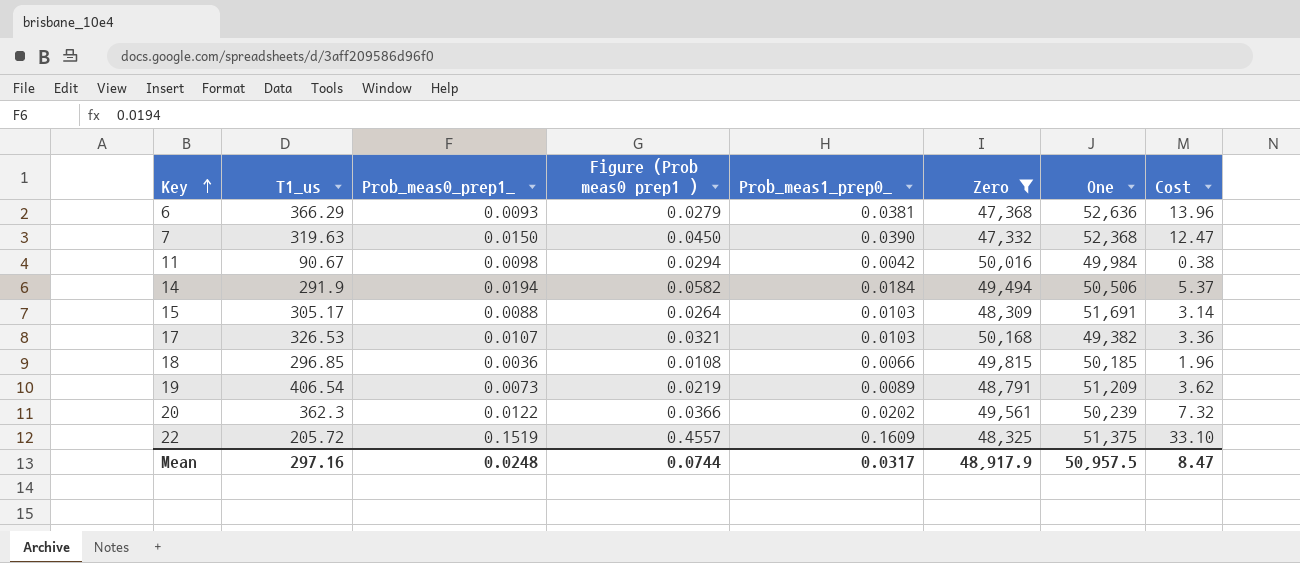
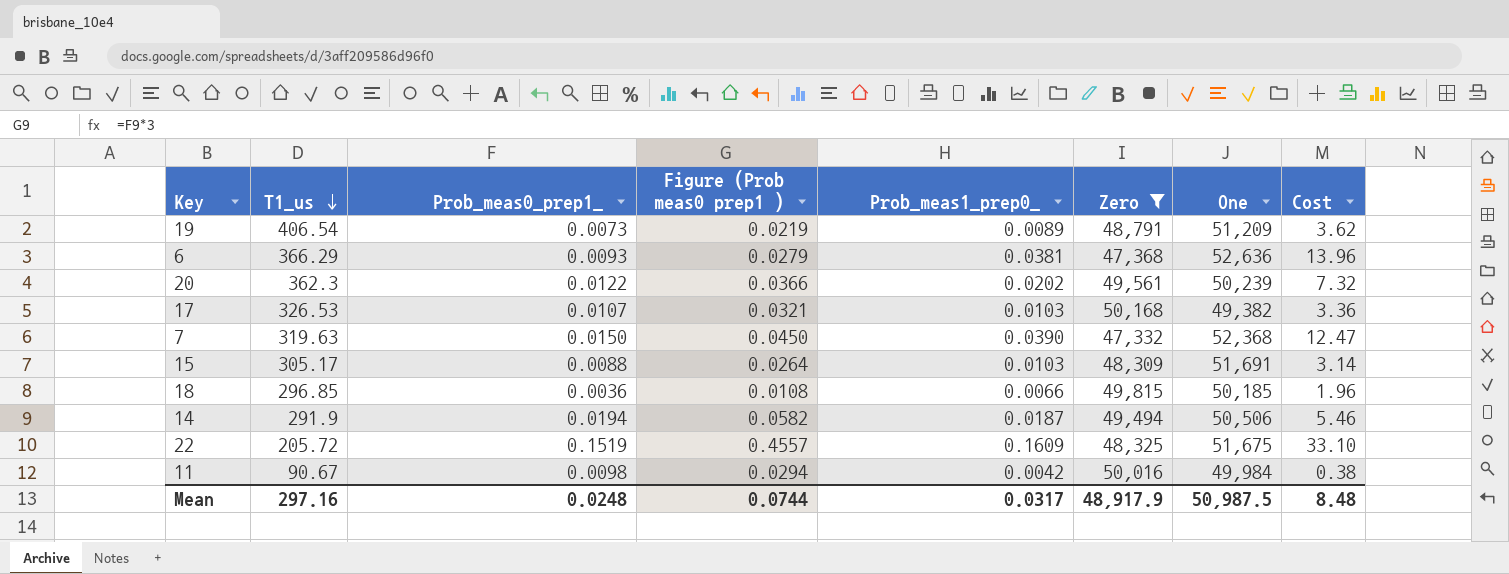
row order: Key ascending -> T1_us descending
14 | Prob_meas1_prep0_: 0.0184 -> 0.0187
14 | Cost: 5.37 -> 5.46
22 | One: 51,375 -> 51,675
Mean | One: 50,957.5 -> 50,987.5
Mean | Cost: 8.47 -> 8.48

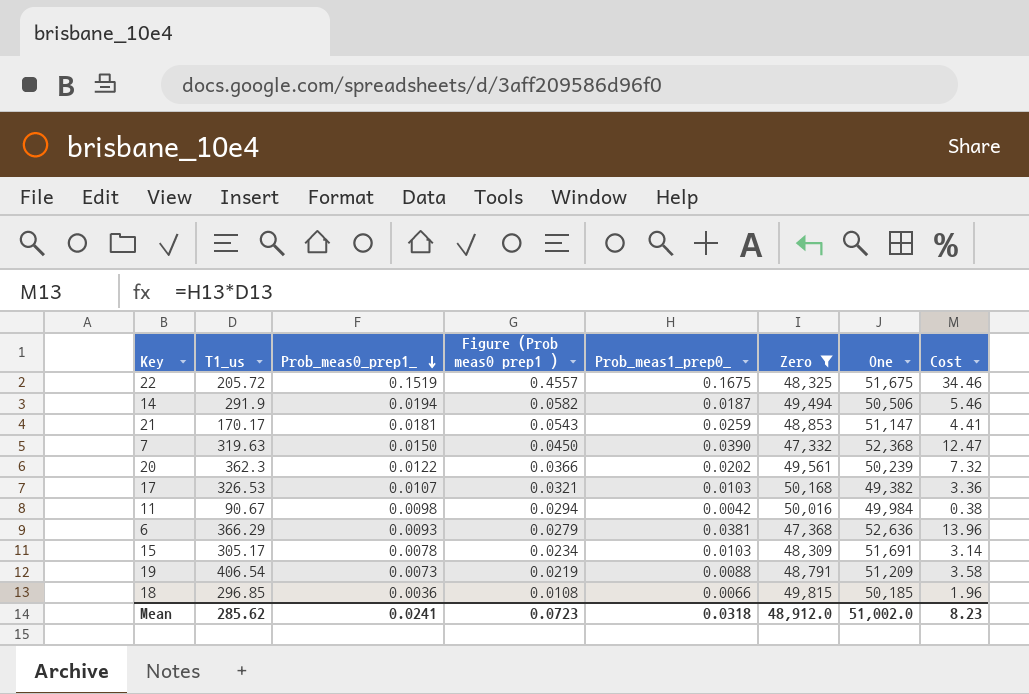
row order: T1_us descending -> Prob_meas0_prep1_ descending
22 | Prob_meas1_prep0_: 0.1609 -> 0.1675
22 | Cost: 33.10 -> 34.46
row 21: none -> 170.17 | 0.0181 | 0.0543 | 0.0259 | 48,853 | 51,147 | 4.41
15 | Prob_meas0_prep1_: 0.0088 -> 0.0078
15 | Figure (Prob meas0 prep1 ): 0.0264 -> 0.0234
19 | Prob_meas1_prep0_: 0.0089 -> 0.0088
19 | Cost: 3.62 -> 3.58
Mean | T1_us: 297.16 -> 285.62
Mean | Prob_meas0_prep1_: 0.0248 -> 0.0241
Mean | Figure (Prob meas0 prep1 ): 0.0744 -> 0.0723
Mean | Prob_meas1_prep0_: 0.0317 -> 0.0318
Mean | Zero: 48,917.9 -> 48,912.0
Mean | One: 50,987.5 -> 51,002.0
Mean | Cost: 8.48 -> 8.23

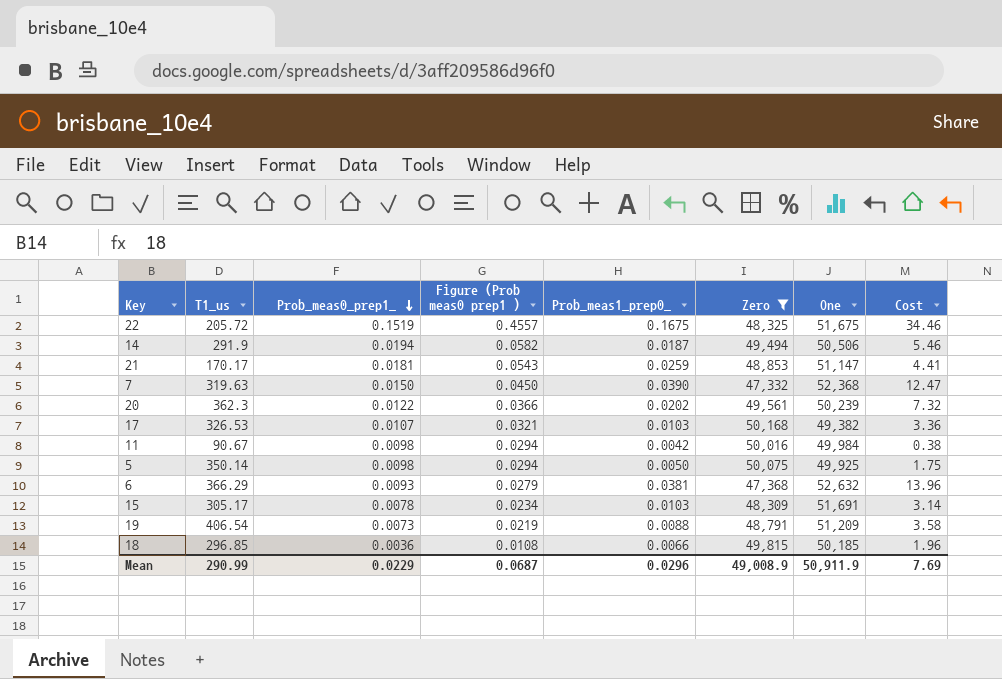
row 5: none -> 350.14 | 0.0098 | 0.0294 | 0.0050 | 50,075 | 49,925 | 1.75
6 | One: 52,636 -> 52,632
Mean | T1_us: 285.62 -> 290.99
Mean | Prob_meas0_prep1_: 0.0241 -> 0.0229
Mean | Figure (Prob meas0 prep1 ): 0.0723 -> 0.0687
Mean | Prob_meas1_prep0_: 0.0318 -> 0.0296
Mean | Zero: 48,912.0 -> 49,008.9
Mean | One: 51,002.0 -> 50,911.9
Mean | Cost: 8.23 -> 7.69

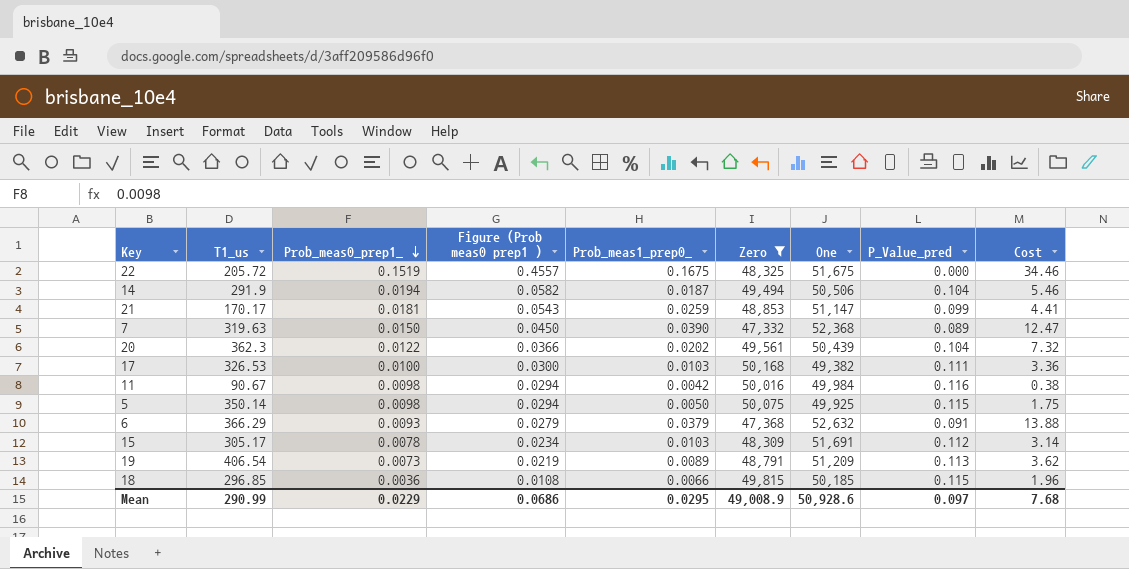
column P_Value_pred | position: none -> 8
20 | One: 50,239 -> 50,439
17 | Prob_meas0_prep1_: 0.0107 -> 0.0100
17 | Figure (Prob meas0 prep1 ): 0.0321 -> 0.0300
6 | Prob_meas1_prep0_: 0.0381 -> 0.0379
6 | Cost: 13.96 -> 13.88
19 | Prob_meas1_prep0_: 0.0088 -> 0.0089
19 | Cost: 3.58 -> 3.62
Mean | Figure (Prob meas0 prep1 ): 0.0687 -> 0.0686
Mean | Prob_meas1_prep0_: 0.0296 -> 0.0295
Mean | One: 50,911.9 -> 50,928.6
Mean | Cost: 7.69 -> 7.68

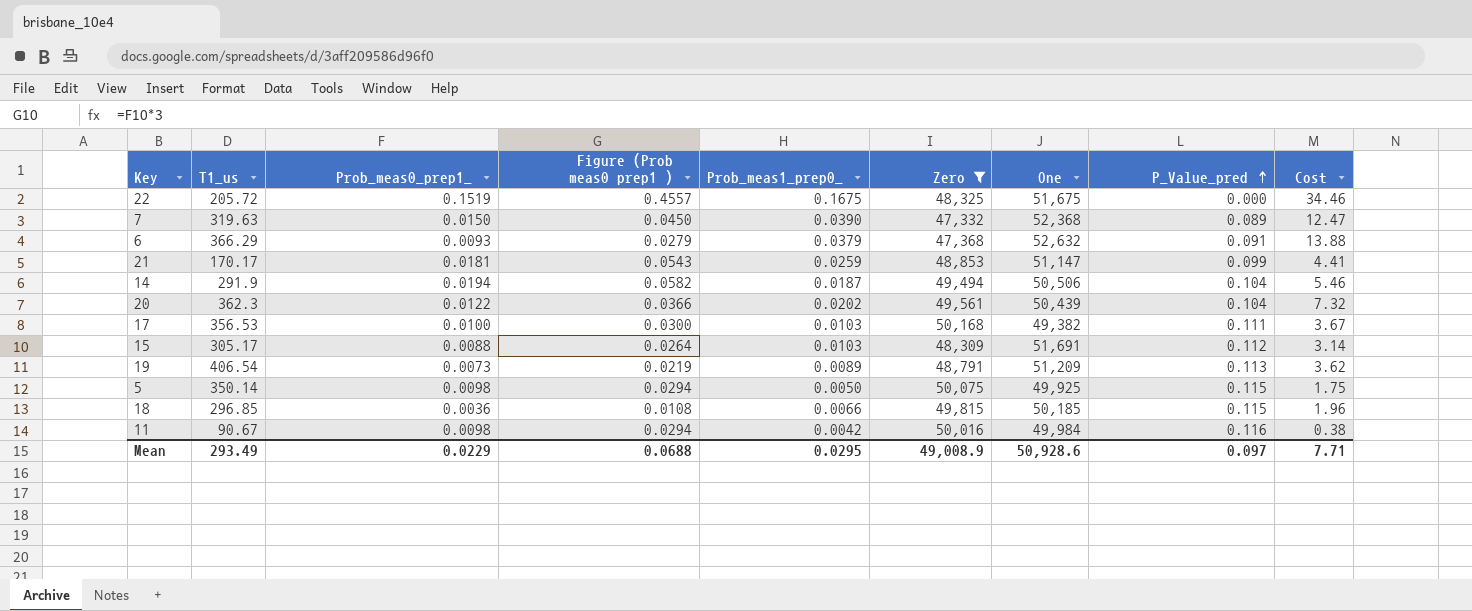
row order: Prob_meas0_prep1_ descending -> P_Value_pred ascending
17 | T1_us: 326.53 -> 356.53
17 | Cost: 3.36 -> 3.67
15 | Prob_meas0_prep1_: 0.0078 -> 0.0088
15 | Figure (Prob meas0 prep1 ): 0.0234 -> 0.0264
Mean | T1_us: 290.99 -> 293.49
Mean | Figure (Prob meas0 prep1 ): 0.0686 -> 0.0688
Mean | Cost: 7.68 -> 7.71

